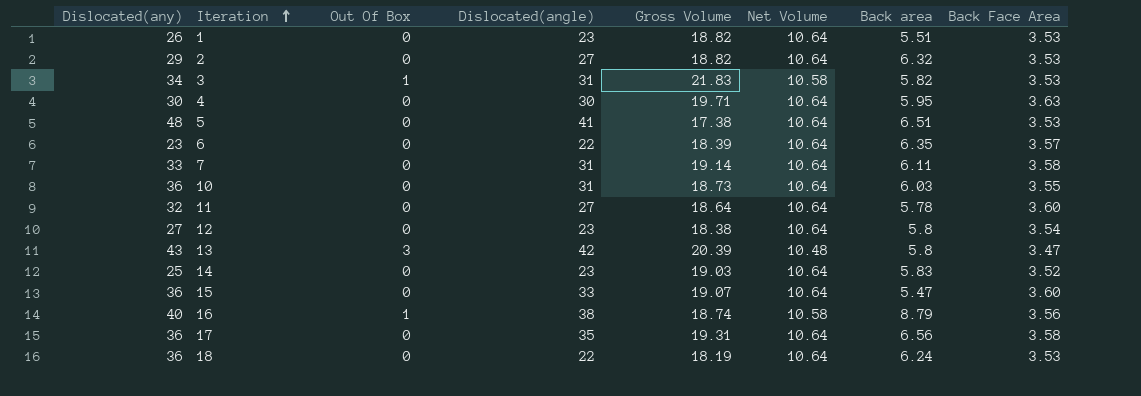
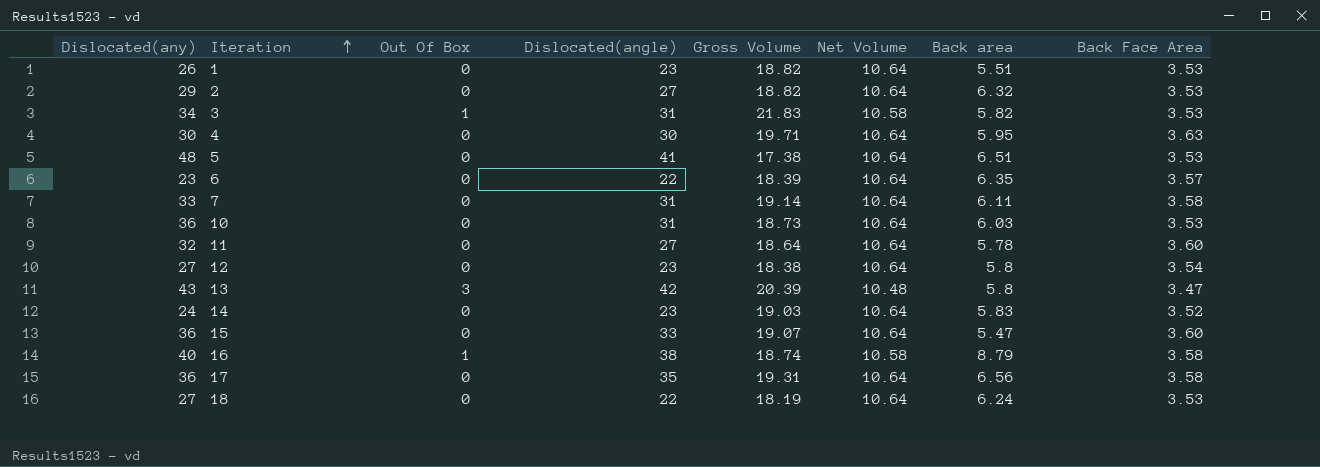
10 | Back Face Area: 3.55 -> 3.53
14 | Dislocated(any): 25 -> 24
16 | Back Face Area: 3.56 -> 3.58
18 | Dislocated(any): 36 -> 27

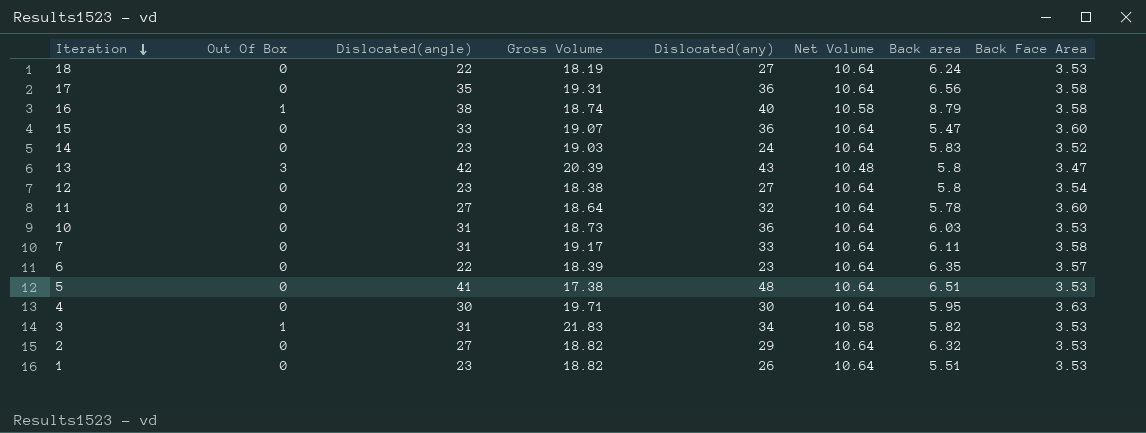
row order: Iteration ascending -> Iteration descending
column Dislocated(any) | position: 1 -> 5
7 | Gross Volume: 19.14 -> 19.17

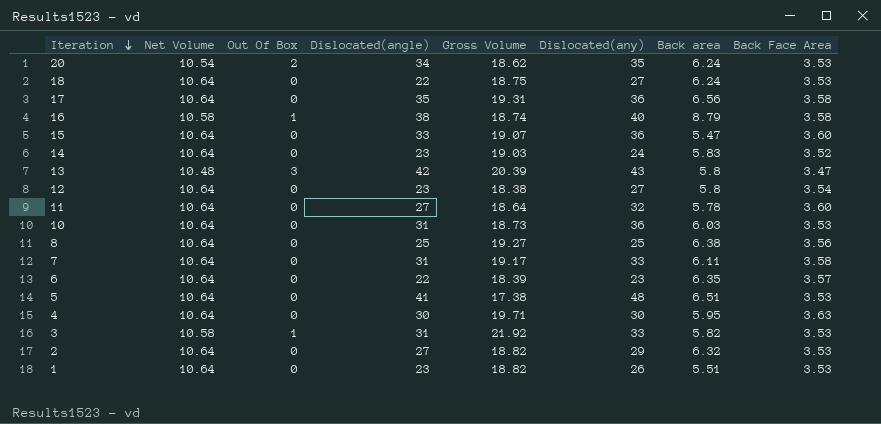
column Net Volume | position: 6 -> 2
row 20: none -> 10.54 | 2 | 34 | 18.62 | 35 | 6.24 | 3.53
18 | Gross Volume: 18.19 -> 18.75
row 8: none -> 10.64 | 0 | 25 | 19.27 | 25 | 6.38 | 3.56
3 | Gross Volume: 21.83 -> 21.92
3 | Dislocated(any): 34 -> 33

